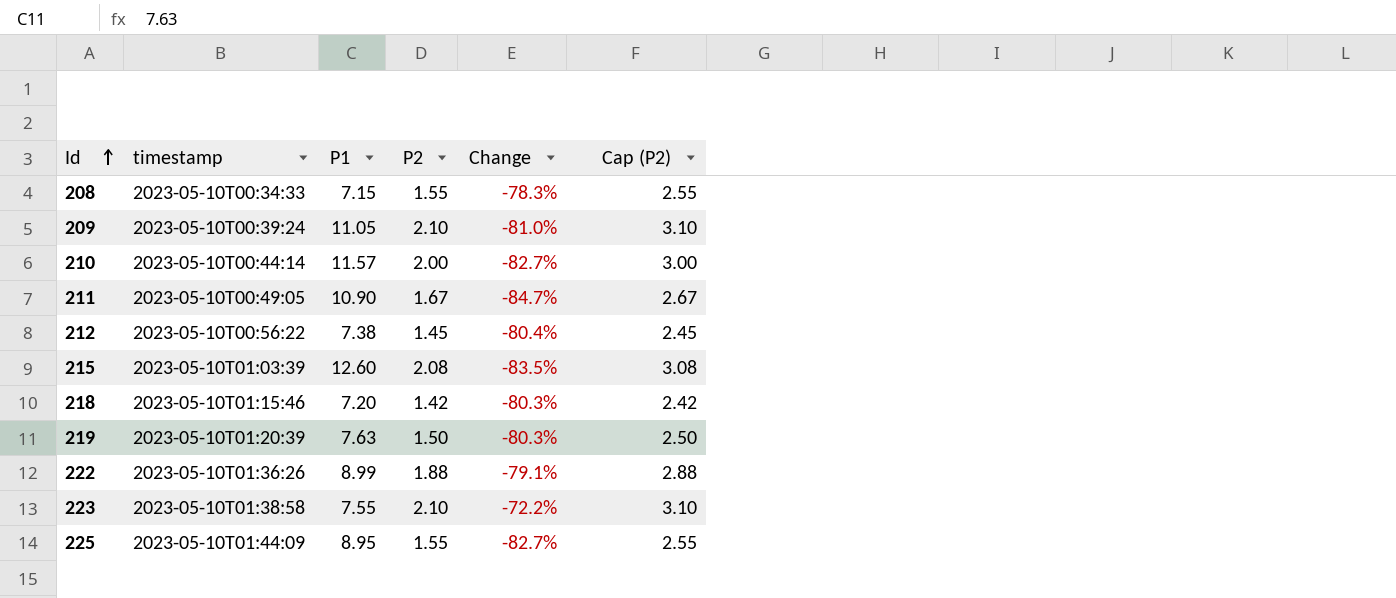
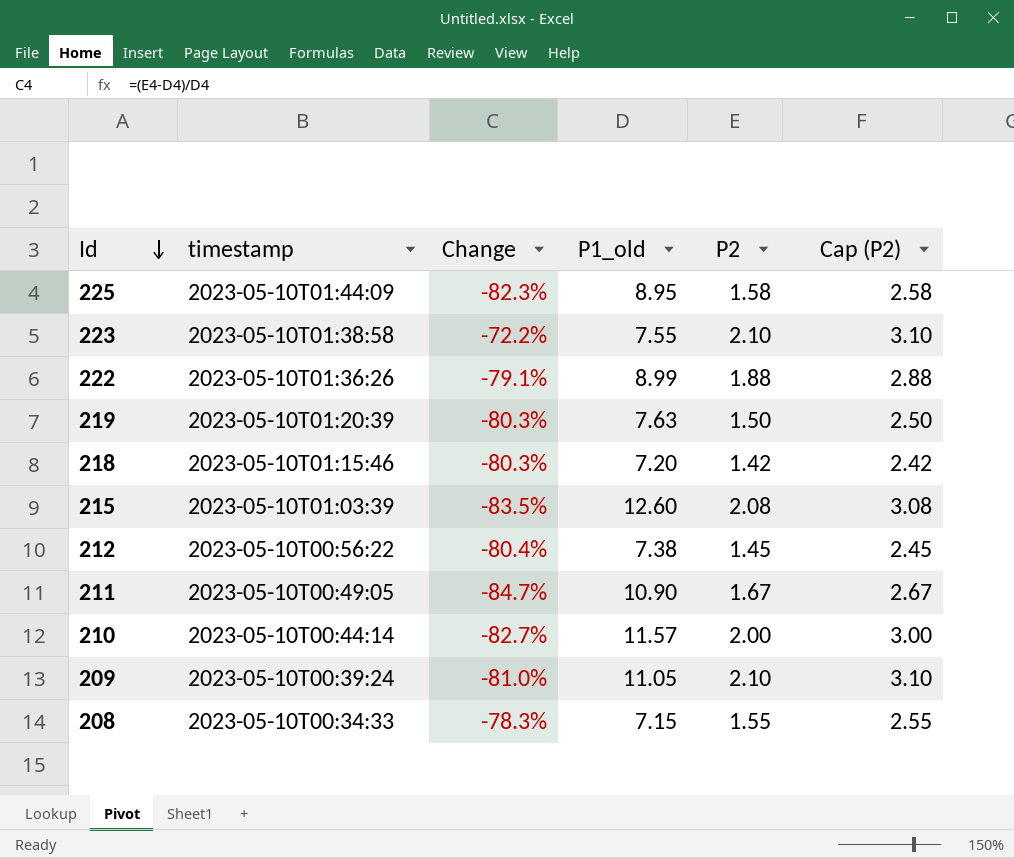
row order: Id ascending -> Id descending
column Change | position: 5 -> 3
column name: P1 -> P1_old
225 | Change: -82.7% -> -82.3%
225 | P2: 1.55 -> 1.58
225 | Cap (P2): 2.55 -> 2.58

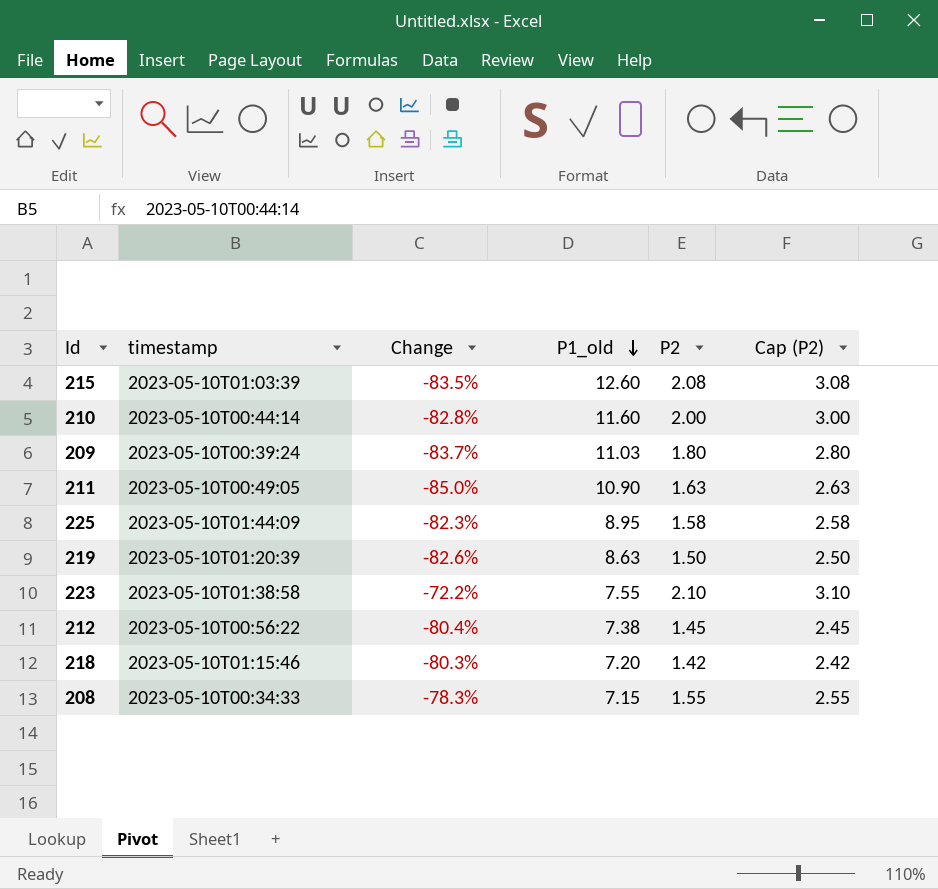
row order: Id descending -> P1_old descending
row 222: 2023-05-10T01:36:26 | -79.1% | 8.99 | 1.88 | 2.88 -> none
210 | Change: -82.7% -> -82.8%
210 | P1_old: 11.57 -> 11.60
209 | Change: -81.0% -> -83.7%
209 | P1_old: 11.05 -> 11.03
209 | P2: 2.10 -> 1.80
209 | Cap (P2): 3.10 -> 2.80
211 | Change: -84.7% -> -85.0%
211 | P2: 1.67 -> 1.63
211 | Cap (P2): 2.67 -> 2.63
219 | Change: -80.3% -> -82.6%
219 | P1_old: 7.63 -> 8.63

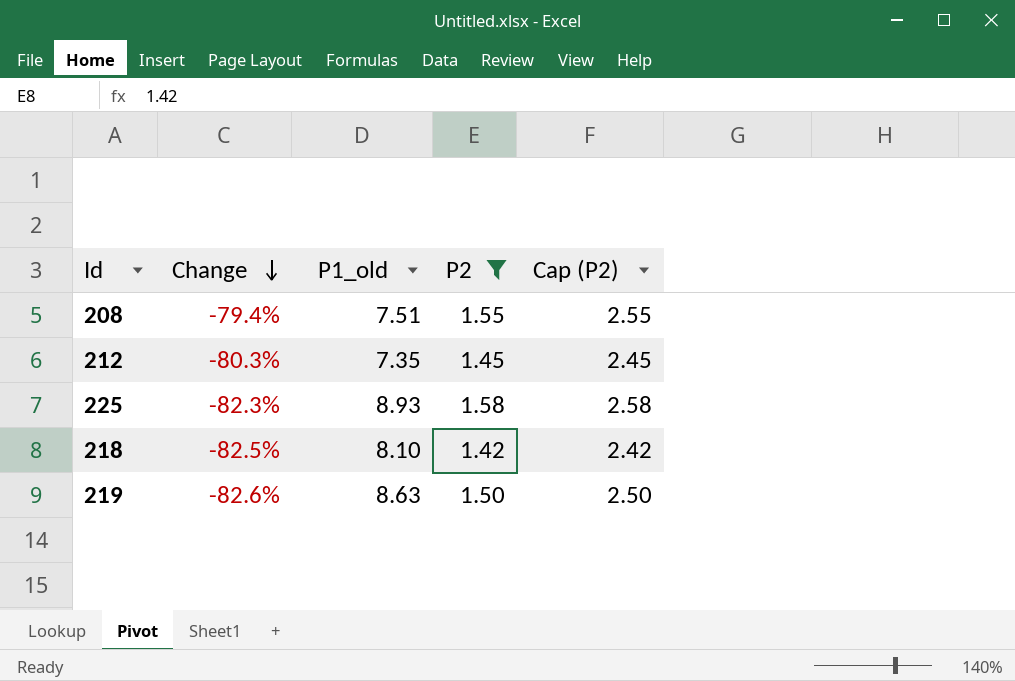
filter: none -> P2 <= 1.58
row order: P1_old descending -> Change descending
column timestamp | position: 2 -> none
208 | Change: -78.3% -> -79.4%
208 | P1_old: 7.15 -> 7.51
212 | Change: -80.4% -> -80.3%
212 | P1_old: 7.38 -> 7.35
225 | P1_old: 8.95 -> 8.93
218 | Change: -80.3% -> -82.5%
218 | P1_old: 7.20 -> 8.10

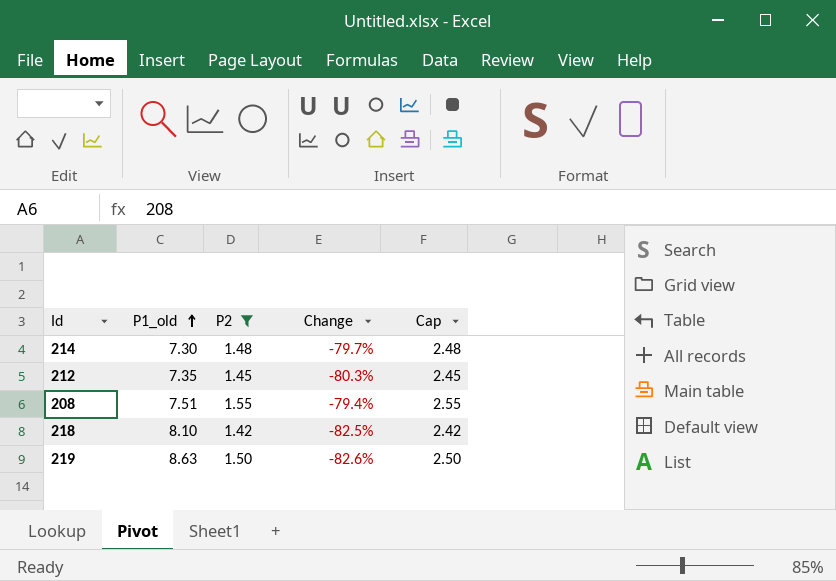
row order: Change descending -> P1_old ascending
column Change | position: 2 -> 4
column name: Cap (P2) -> Cap
row 225: -82.3% | 8.93 | 1.58 | 2.58 -> none
row 214: none -> 7.30 | 1.48 | -79.7% | 2.48

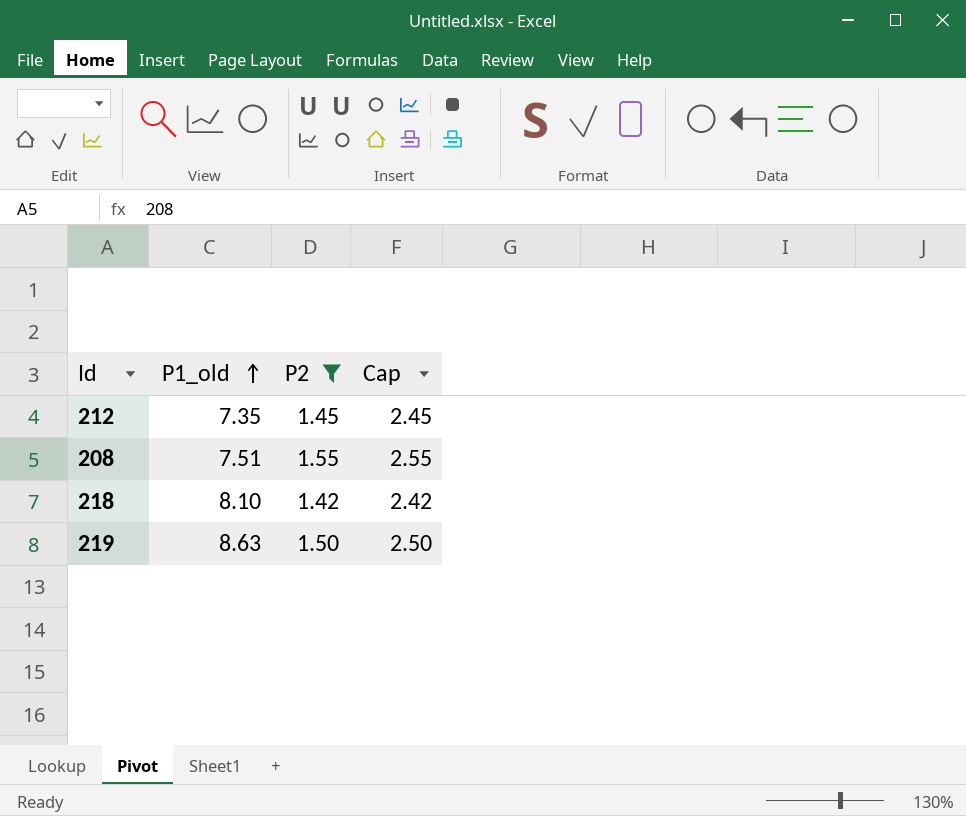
column Change | formula: ([P2] - [P1_old]) / [P1_old] -> none
row 214: 7.30 | 1.48 | -79.7% | 2.48 -> none

